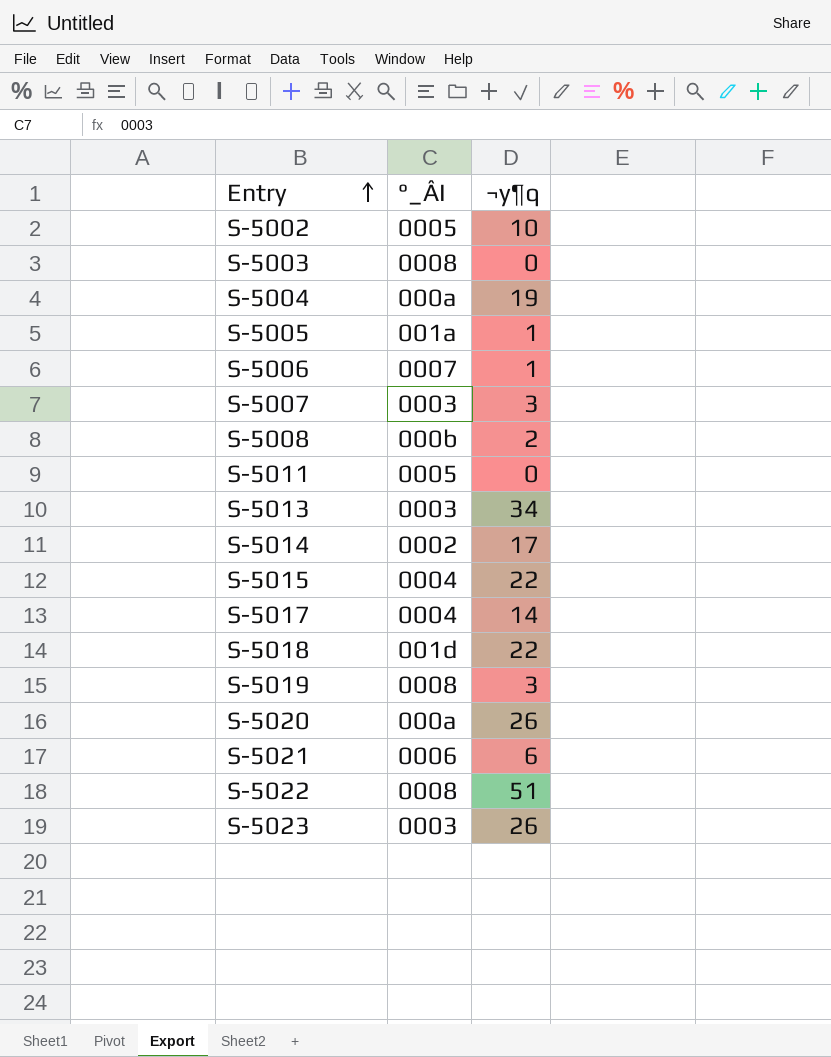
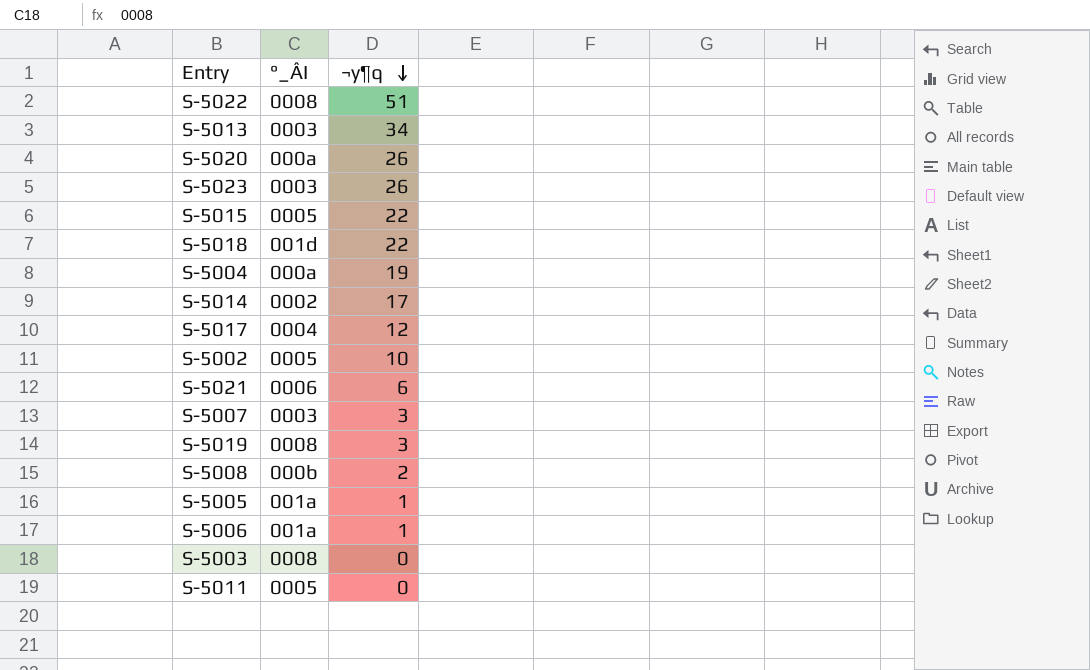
row order: Entry ascending -> ¬y¶q descending
S-5015 | °_ÂI: 0004 -> 0005
S-5017 | ¬y¶q: 14 -> 12
S-5006 | °_ÂI: 0007 -> 001a

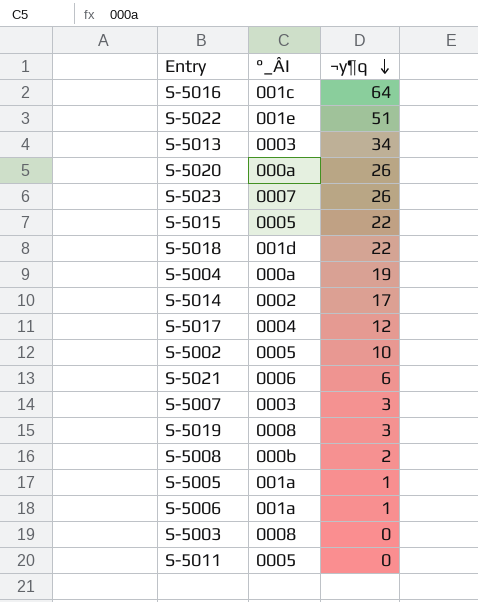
row S-5016: none -> 001c | 64
S-5022 | °_ÂI: 0008 -> 001e
S-5023 | °_ÂI: 0003 -> 0007

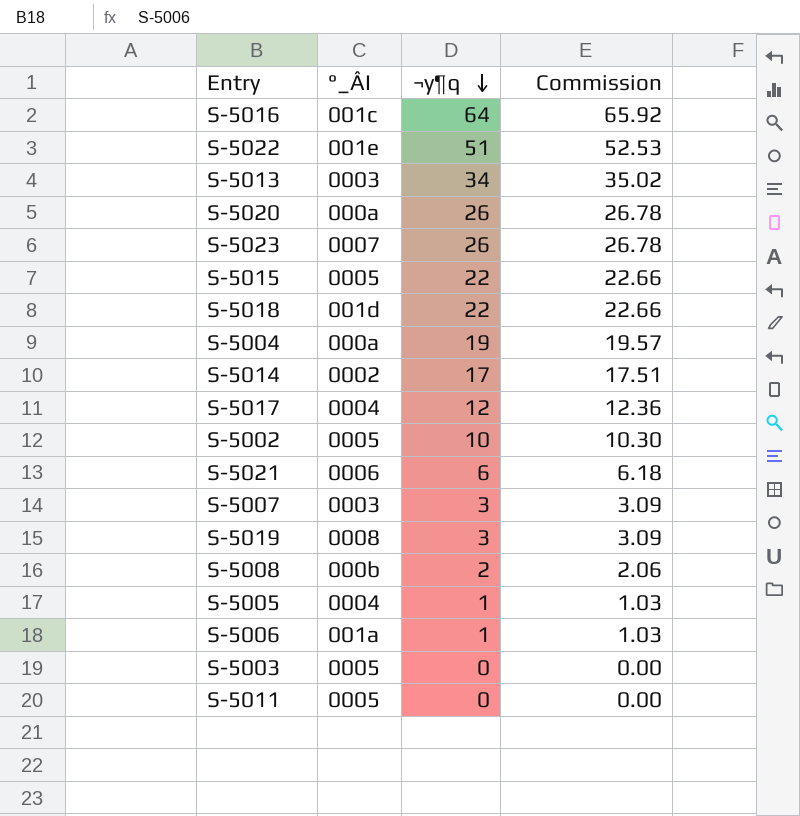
column Commission | formula: none -> [¬y¶q] * 1.03
S-5005 | °_ÂI: 001a -> 0004
S-5003 | °_ÂI: 0008 -> 0005

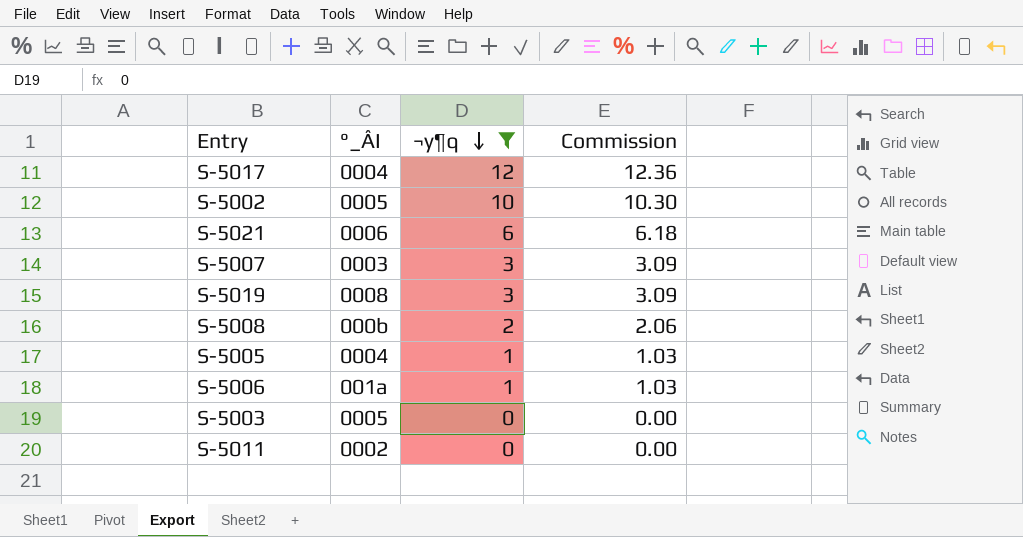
filter: none -> ¬y¶q <= 12
S-5011 | °_ÂI: 0005 -> 0002

